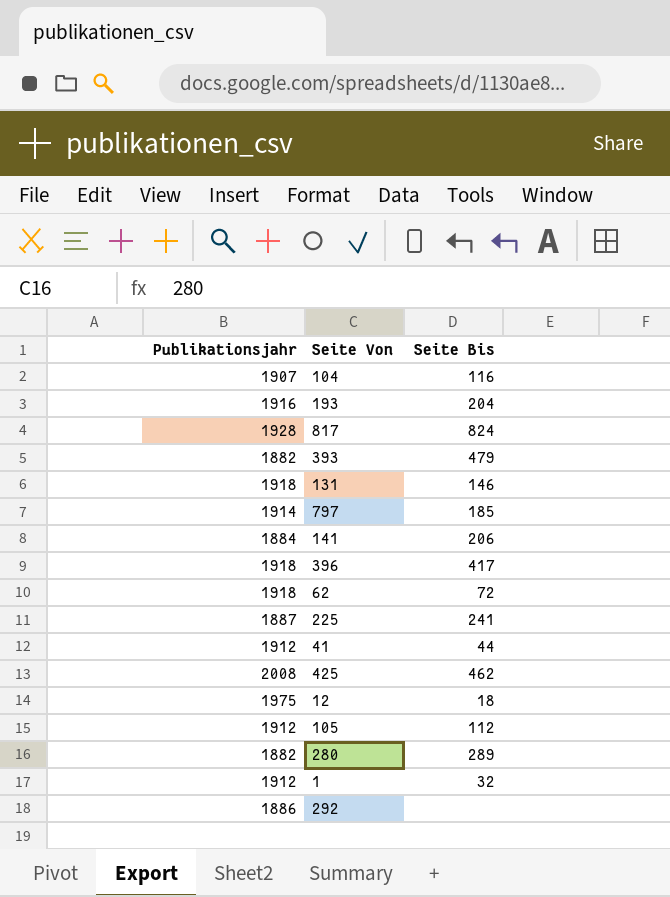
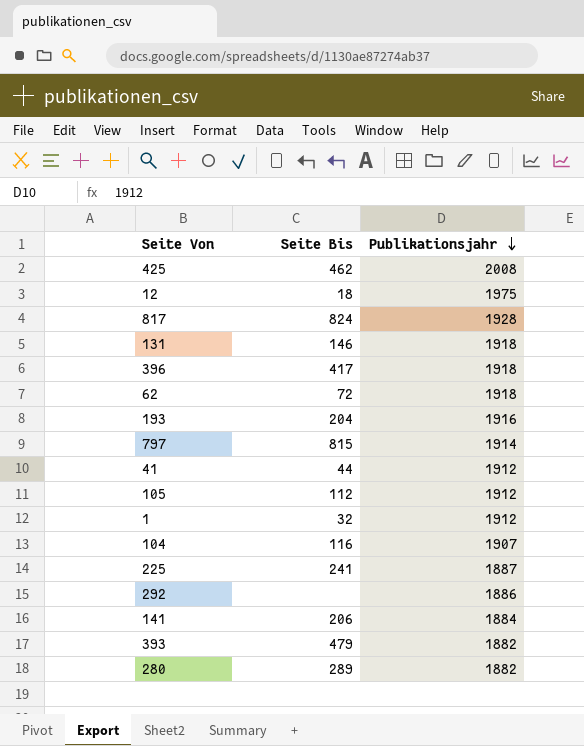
row order: none -> Publikationsjahr descending
column Publikationsjahr | position: 1 -> 3
797 | Seite Bis: 185 -> 815

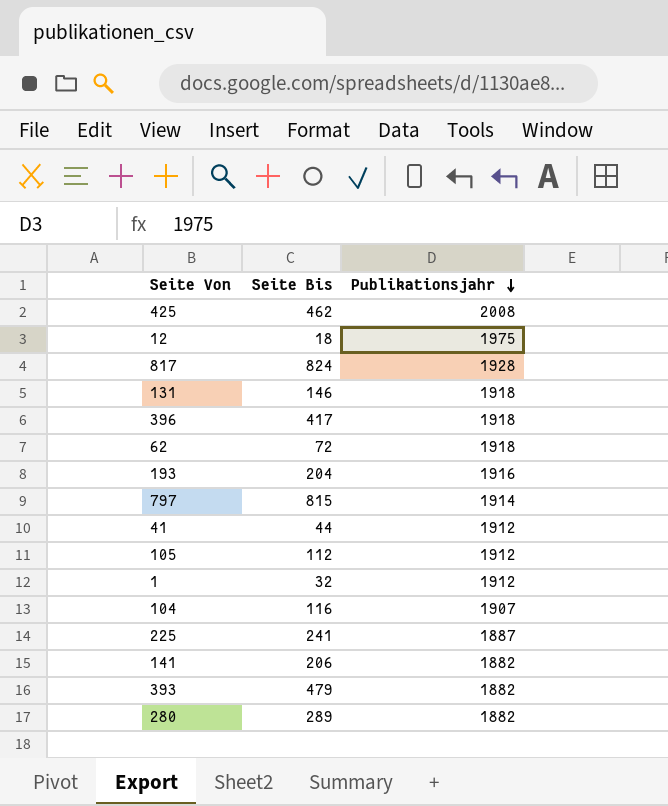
row 292: none | 1886 -> none
141 | Publikationsjahr: 1884 -> 1882

